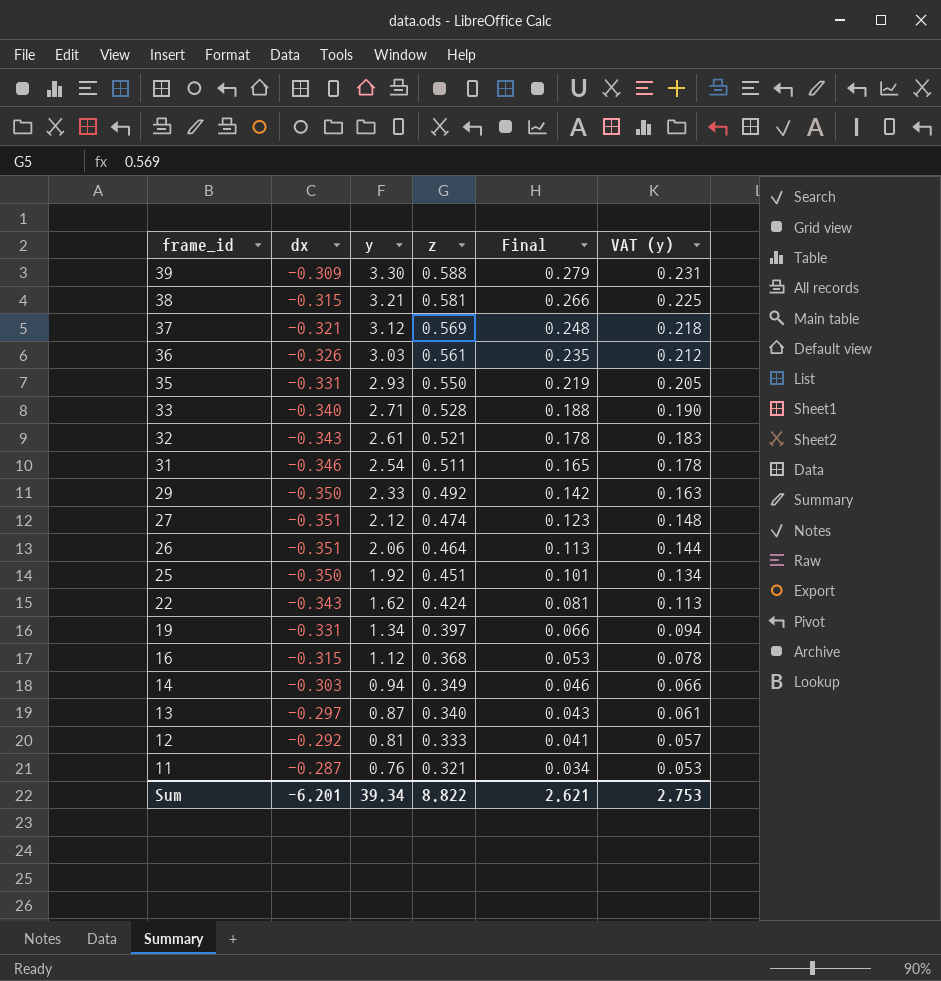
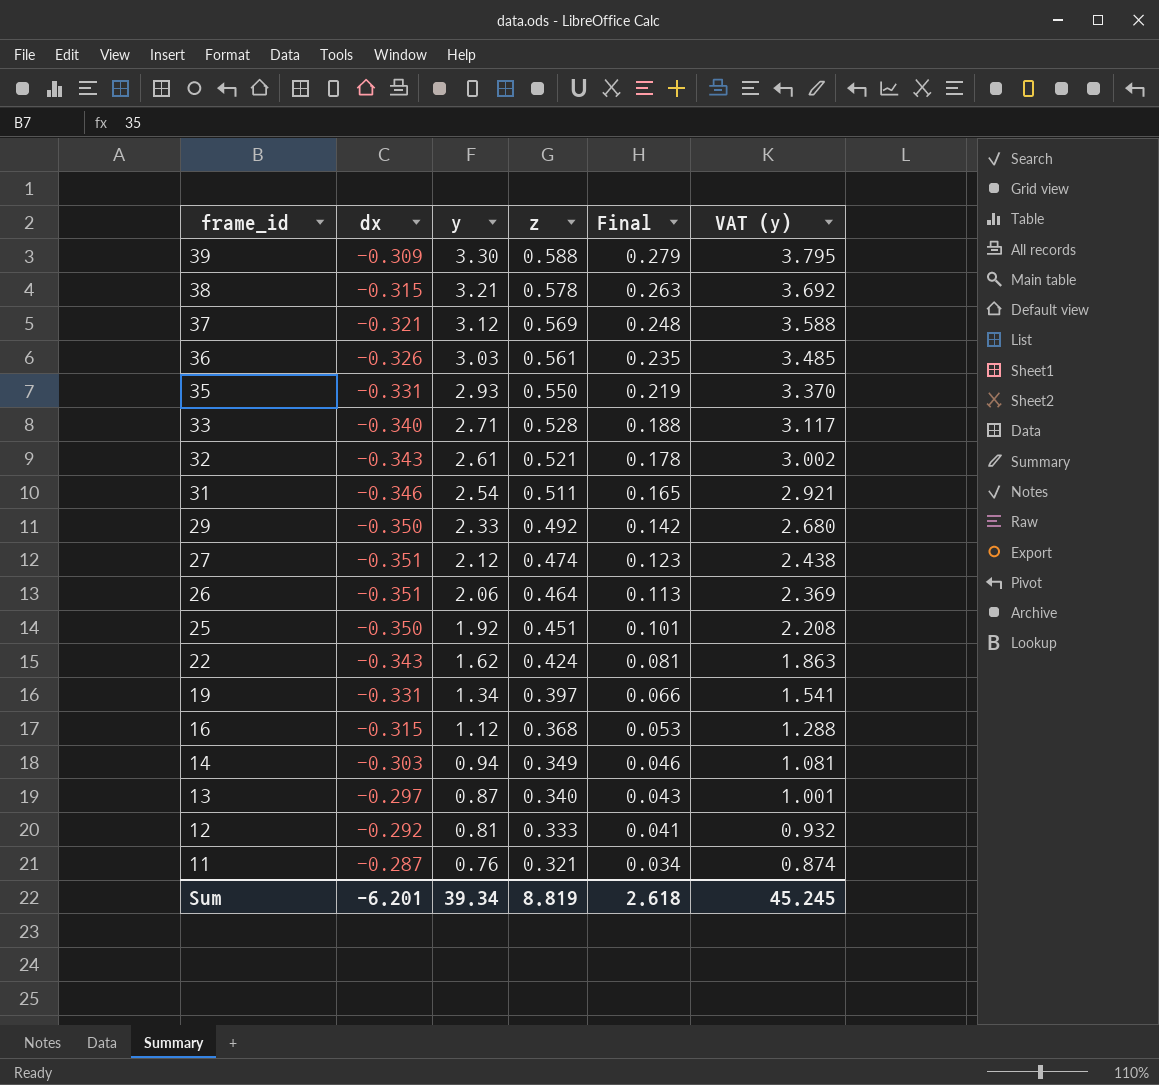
column VAT (y) | formula: [y] * 0.07 -> [y] * 1.15
38 | z: 0.581 -> 0.578
38 | Final: 0.266 -> 0.263
Sum | z: 8.822 -> 8.819
Sum | Final: 2.621 -> 2.618
Sum | VAT (y): 2.753 -> 45.245

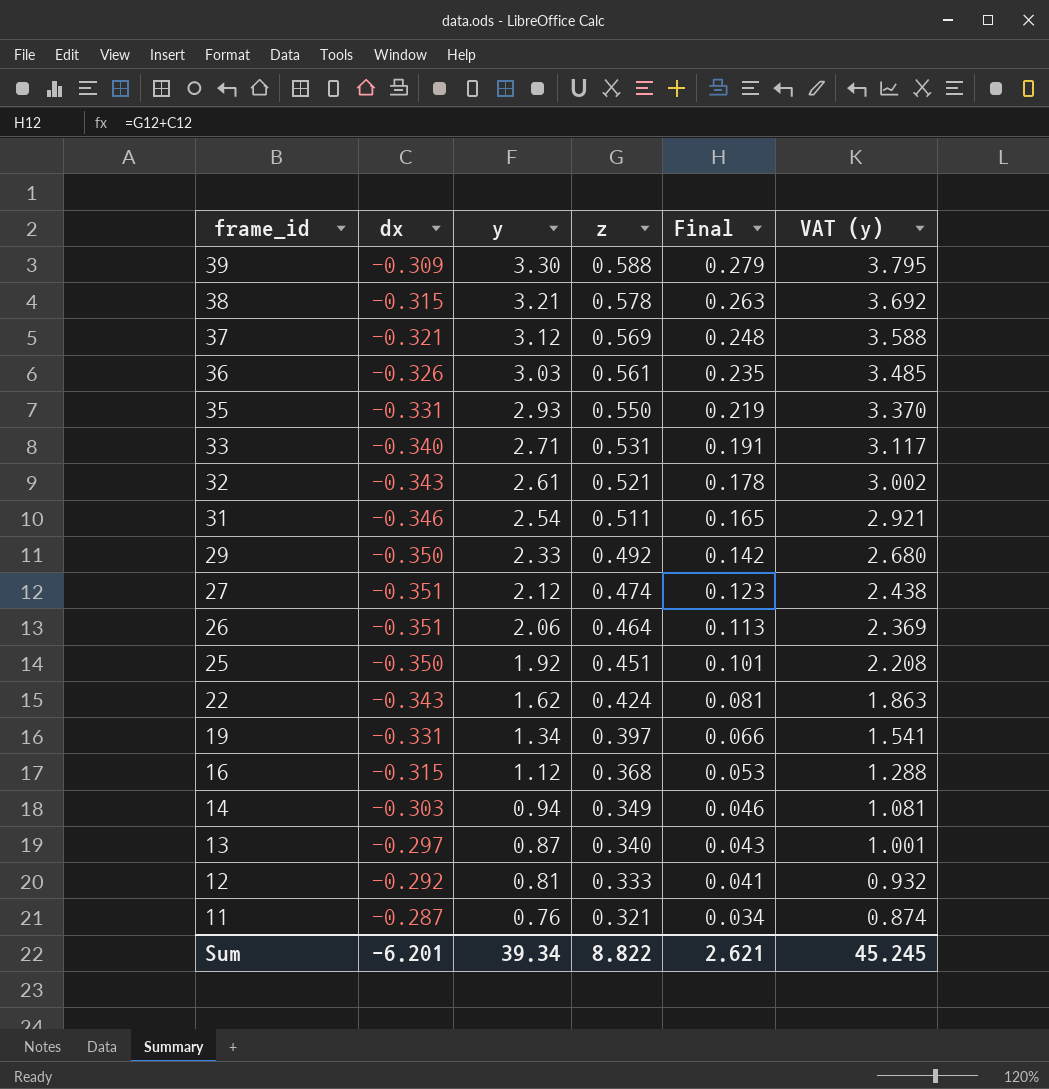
33 | z: 0.528 -> 0.531
33 | Final: 0.188 -> 0.191
Sum | z: 8.819 -> 8.822
Sum | Final: 2.618 -> 2.621

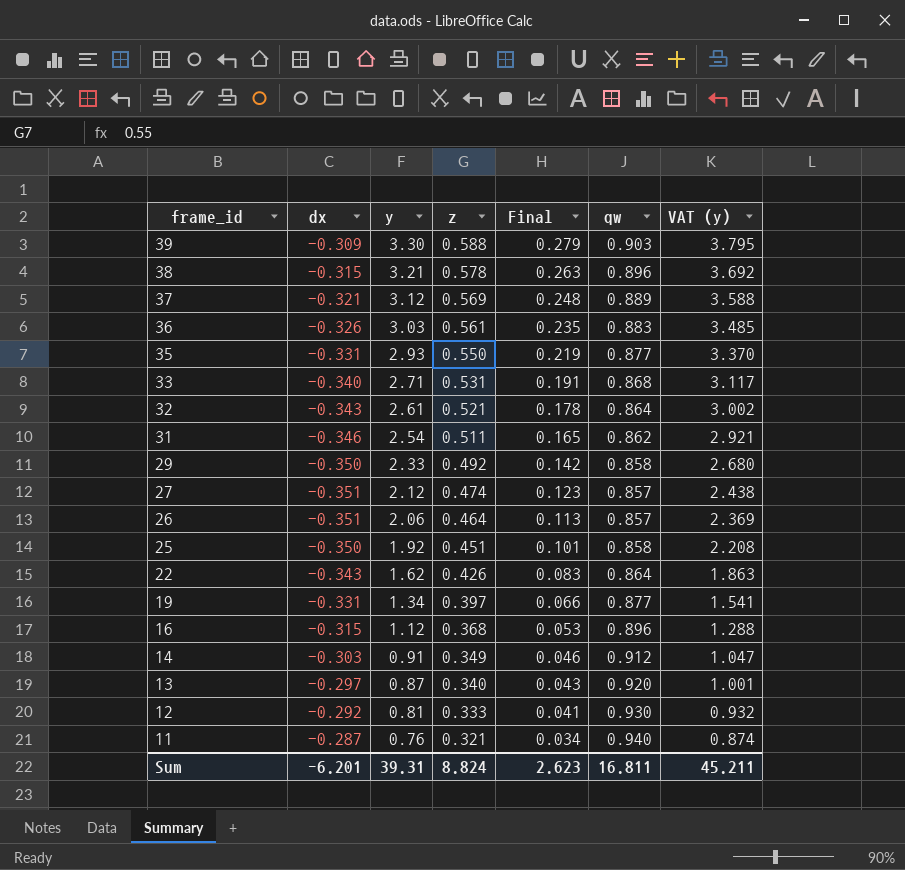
column qw | position: none -> 6
22 | z: 0.424 -> 0.426
22 | Final: 0.081 -> 0.083
14 | y: 0.94 -> 0.91
14 | VAT (y): 1.081 -> 1.047
Sum | y: 39.34 -> 39.31
Sum | z: 8.822 -> 8.824
Sum | Final: 2.621 -> 2.623
Sum | VAT (y): 45.245 -> 45.211

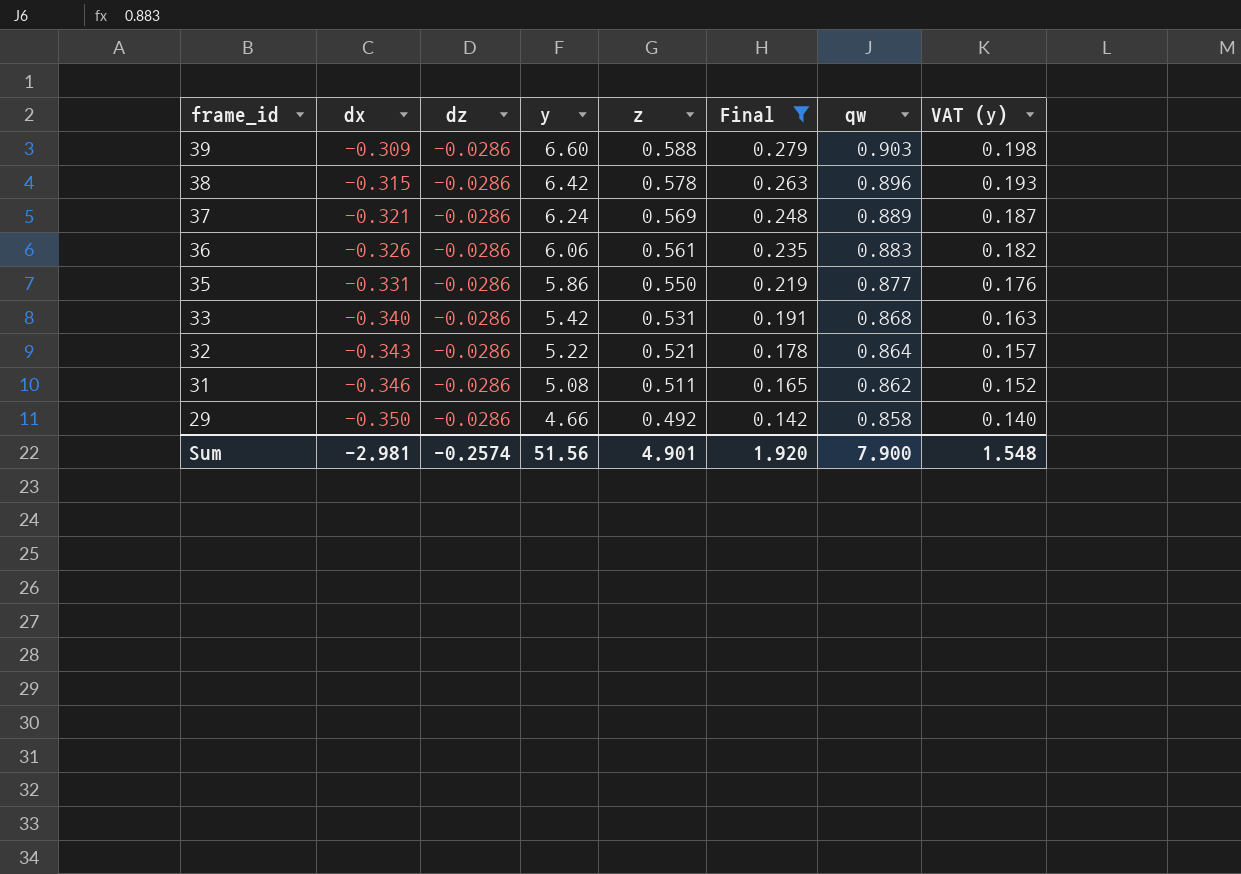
filter: none -> Final >= 0.142
column dz | position: none -> 3
column VAT (y) | formula: [y] * 1.15 -> [y] * 0.03
39 | y: 3.30 -> 6.60
38 | y: 3.21 -> 6.42
37 | y: 3.12 -> 6.24
36 | y: 3.03 -> 6.06
35 | y: 2.93 -> 5.86
33 | y: 2.71 -> 5.42
32 | y: 2.61 -> 5.22
31 | y: 2.54 -> 5.08
29 | y: 2.33 -> 4.66
Sum | dx: -6.201 -> -2.981
Sum | y: 39.31 -> 51.56
Sum | z: 8.824 -> 4.901
Sum | Final: 2.623 -> 1.920
Sum | qw: 16.811 -> 7.900
Sum | VAT (y): 45.211 -> 1.548

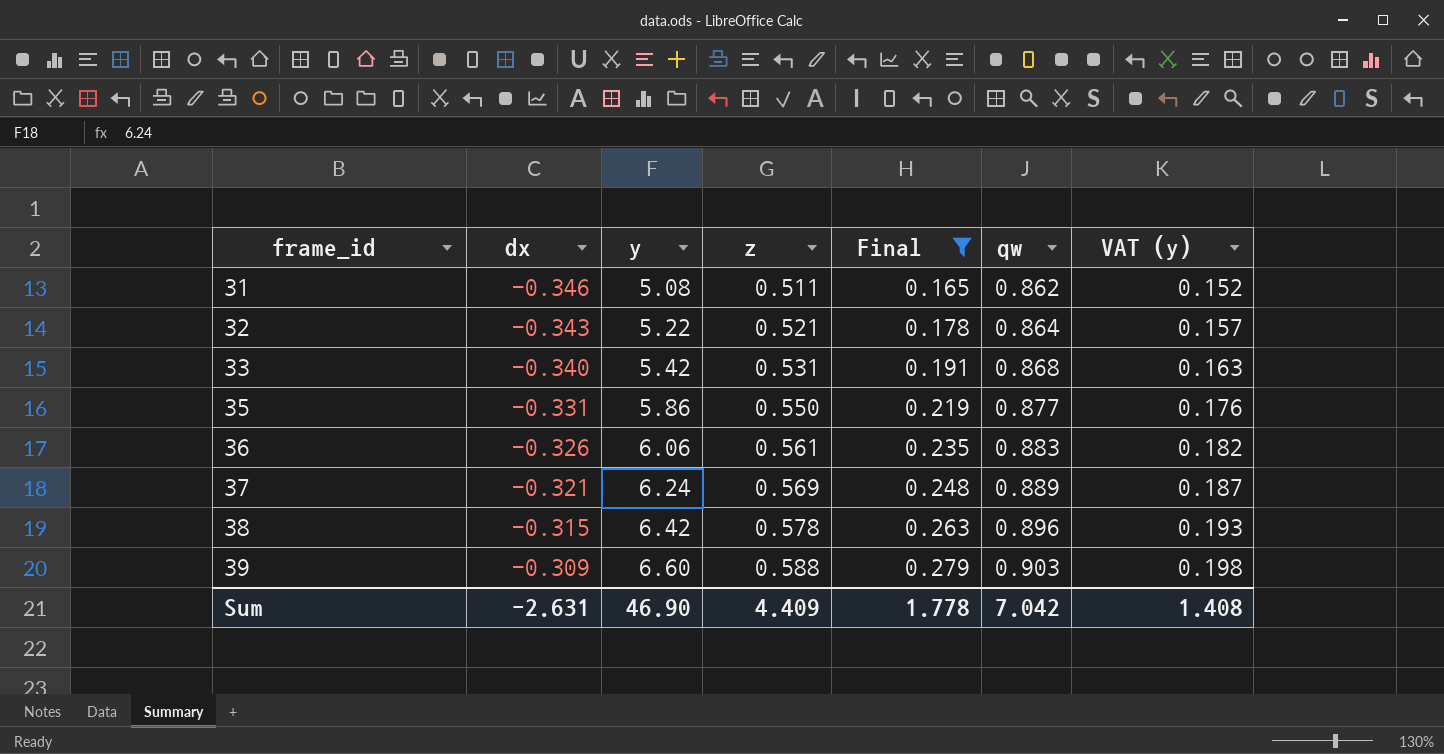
row order: frame_id descending -> frame_id ascending
column dz | position: 3 -> none
row 29: -0.350 | -0.0286 | 4.66 | 0.492 | 0.142 | 0.858 | 0.140 -> none
Sum | dx: -2.981 -> -2.631
Sum | y: 51.56 -> 46.90
Sum | z: 4.901 -> 4.409
Sum | Final: 1.920 -> 1.778
Sum | qw: 7.900 -> 7.042
Sum | VAT (y): 1.548 -> 1.408

